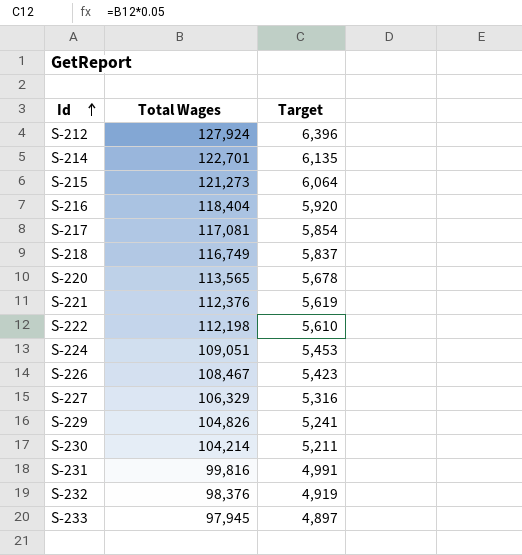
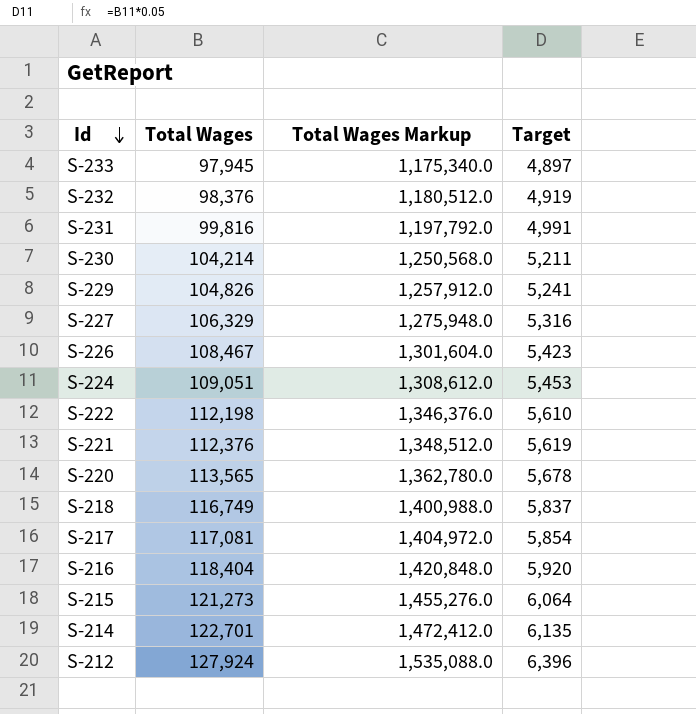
row order: Id ascending -> Id descending
column Total Wages Markup | formula: none -> [Total Wages] * 12

